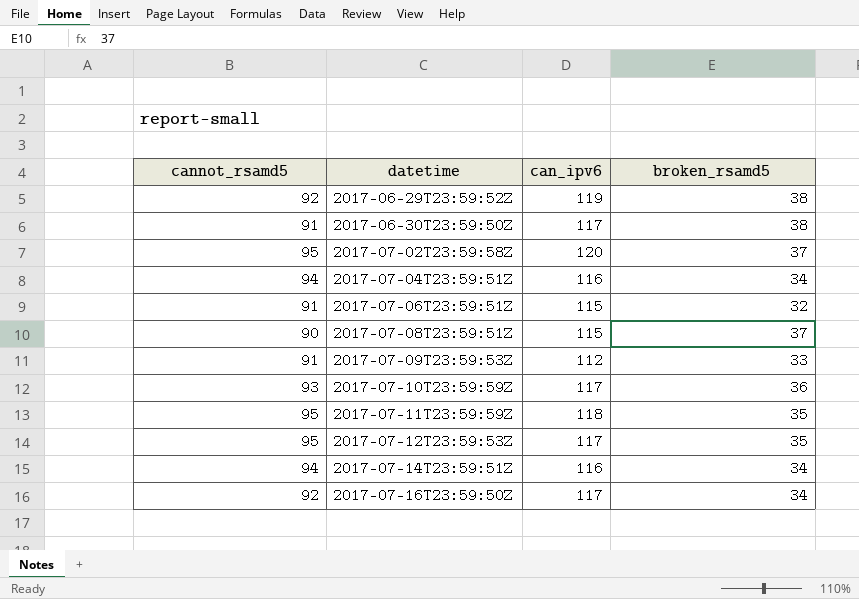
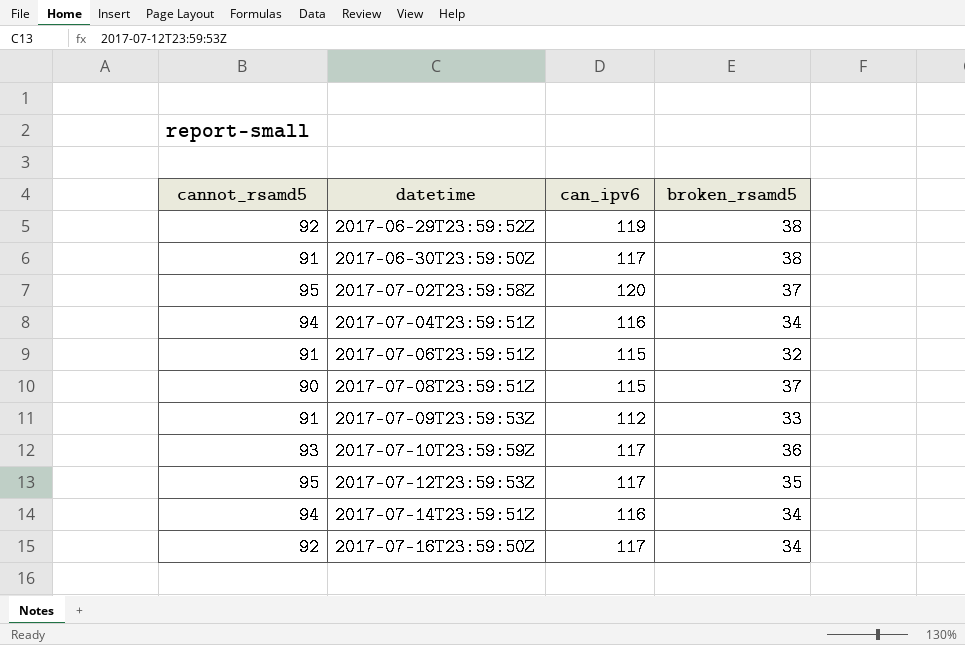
row 2017-07-11T23:59:59Z: 95 | 118 | 35 -> none

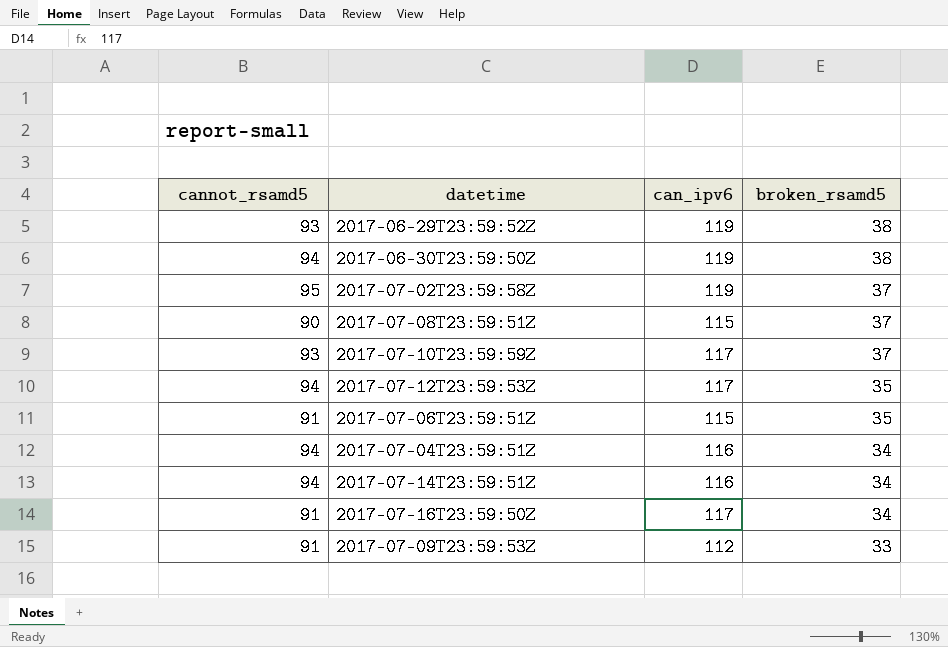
row order: datetime ascending -> broken_rsamd5 descending
2017-06-29T23:59:52Z | cannot_rsamd5: 92 -> 93
2017-06-30T23:59:50Z | cannot_rsamd5: 91 -> 94
2017-06-30T23:59:50Z | can_ipv6: 117 -> 119
2017-07-02T23:59:58Z | can_ipv6: 120 -> 119
2017-07-10T23:59:59Z | broken_rsamd5: 36 -> 37
2017-07-12T23:59:53Z | cannot_rsamd5: 95 -> 94
2017-07-06T23:59:51Z | broken_rsamd5: 32 -> 35
2017-07-16T23:59:50Z | cannot_rsamd5: 92 -> 91

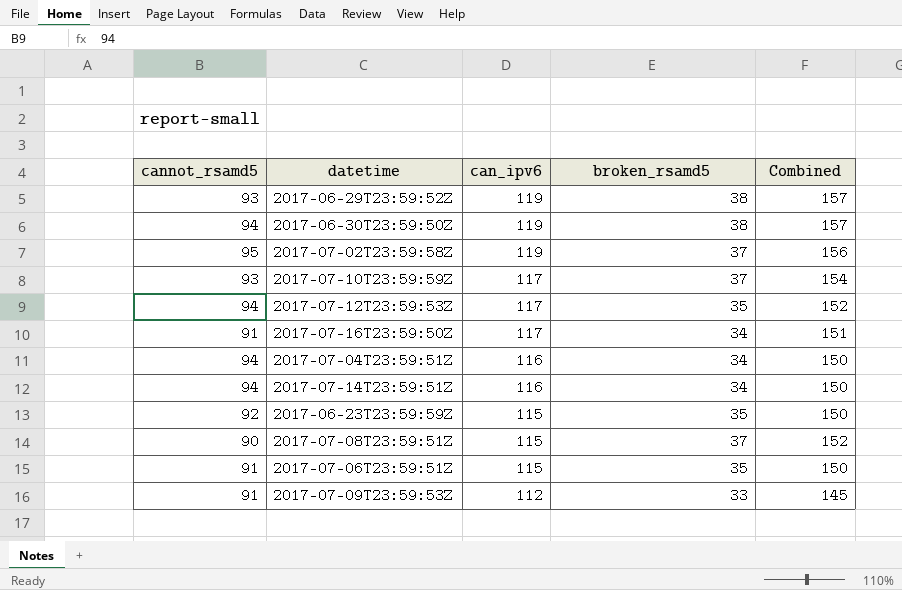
row order: broken_rsamd5 descending -> can_ipv6 descending
column Combined | formula: none -> [can_ipv6] + [broken_rsamd5]
row 2017-06-23T23:59:59Z: none -> 92 | 115 | 35 | 150

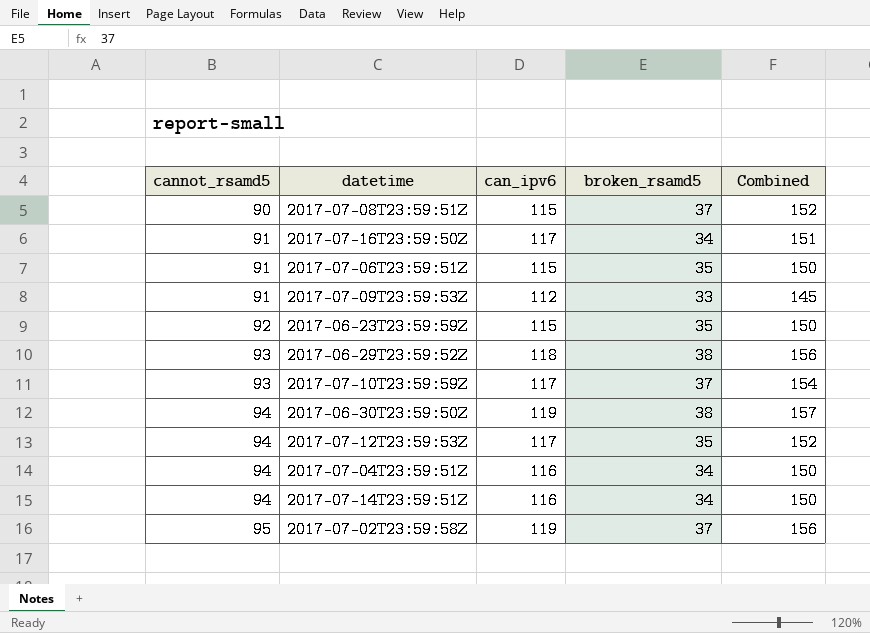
row order: can_ipv6 descending -> cannot_rsamd5 ascending
2017-06-29T23:59:52Z | can_ipv6: 119 -> 118
2017-06-29T23:59:52Z | Combined: 157 -> 156

